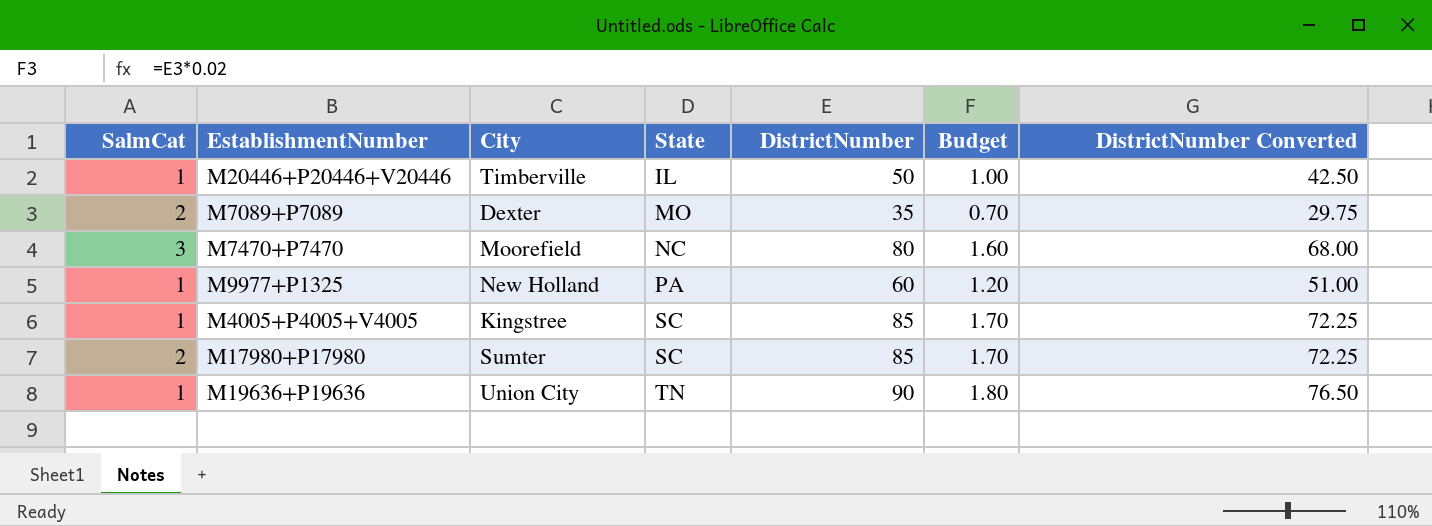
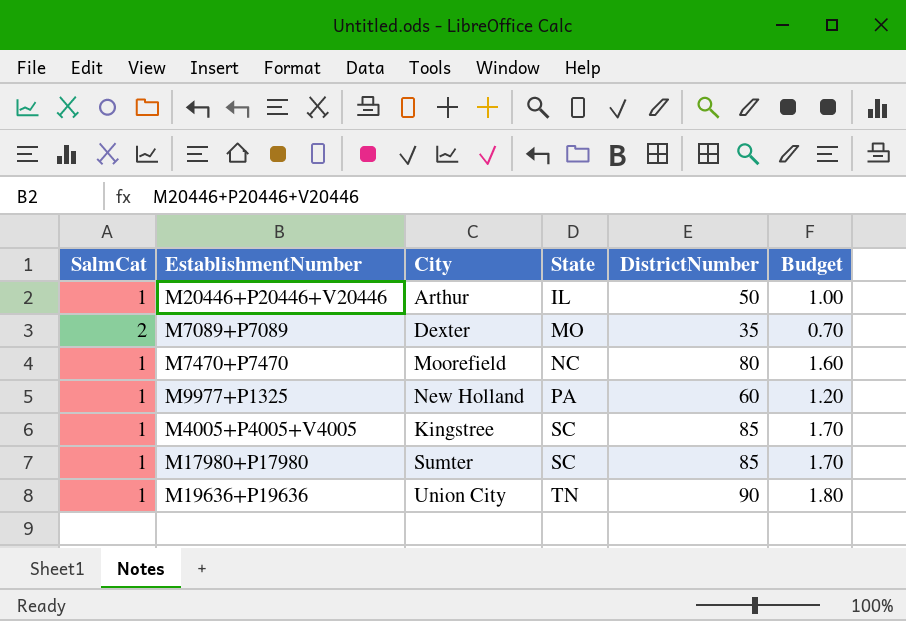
column DistrictNumber Converted | formula: [DistrictNumber] * 0.85 -> none
M20446+P20446+V20446 | City: Timberville -> Arthur
M7470+P7470 | SalmCat: 3 -> 1
M17980+P17980 | SalmCat: 2 -> 1

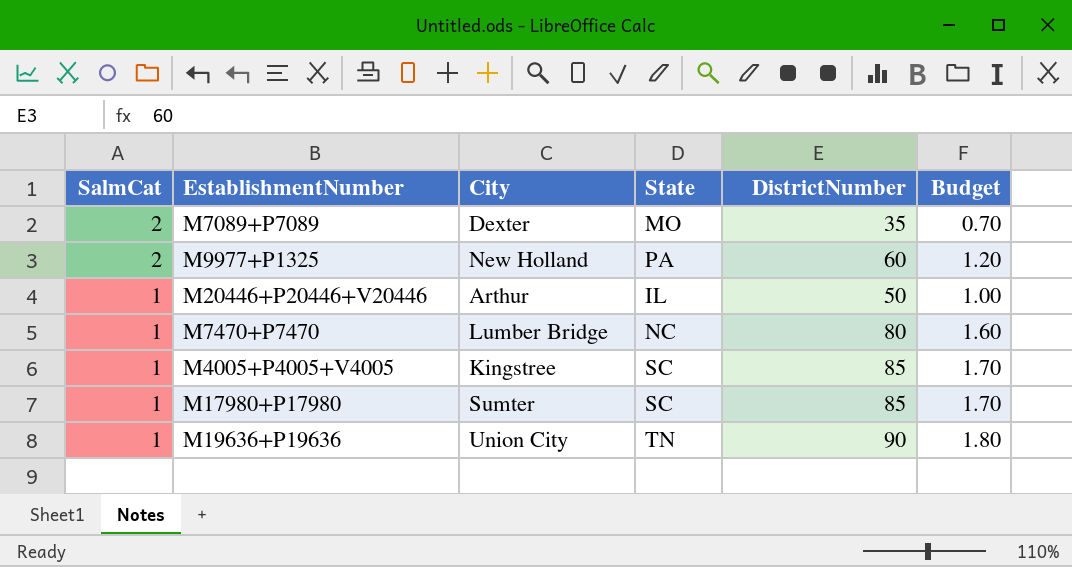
row order: State ascending -> SalmCat descending
M9977+P1325 | SalmCat: 1 -> 2
M7470+P7470 | City: Moorefield -> Lumber Bridge

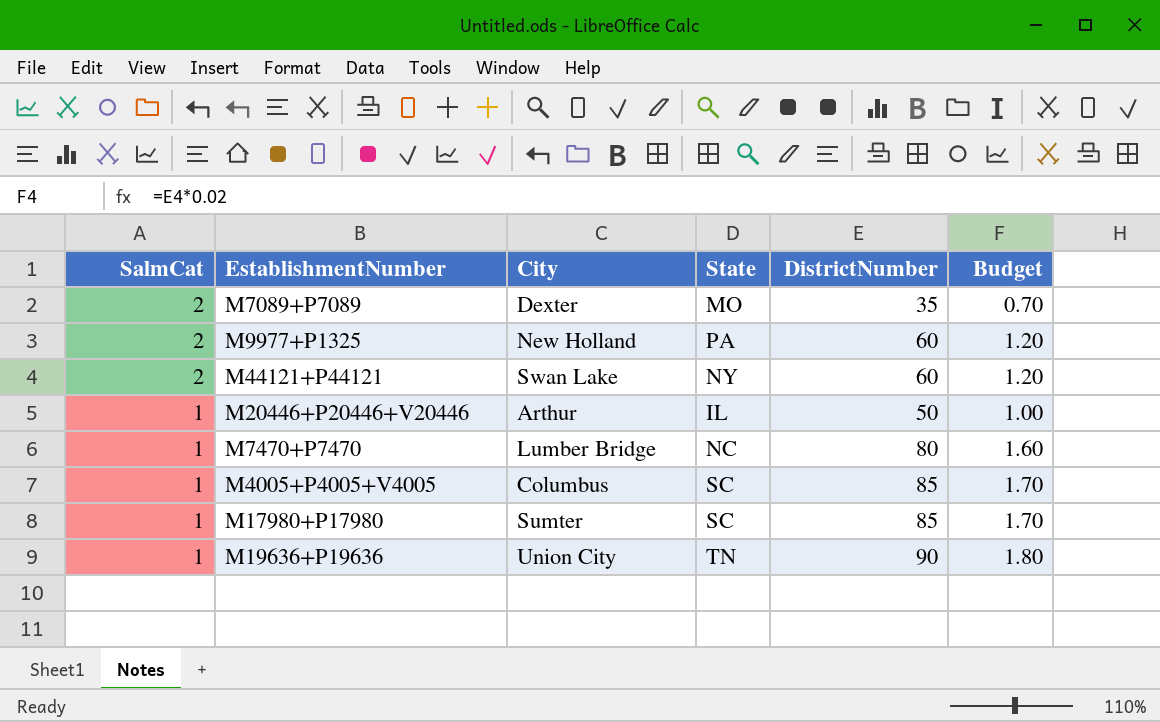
row M44121+P44121: none -> 2 | Swan Lake | NY | 60 | 1.20
M4005+P4005+V4005 | City: Kingstree -> Columbus

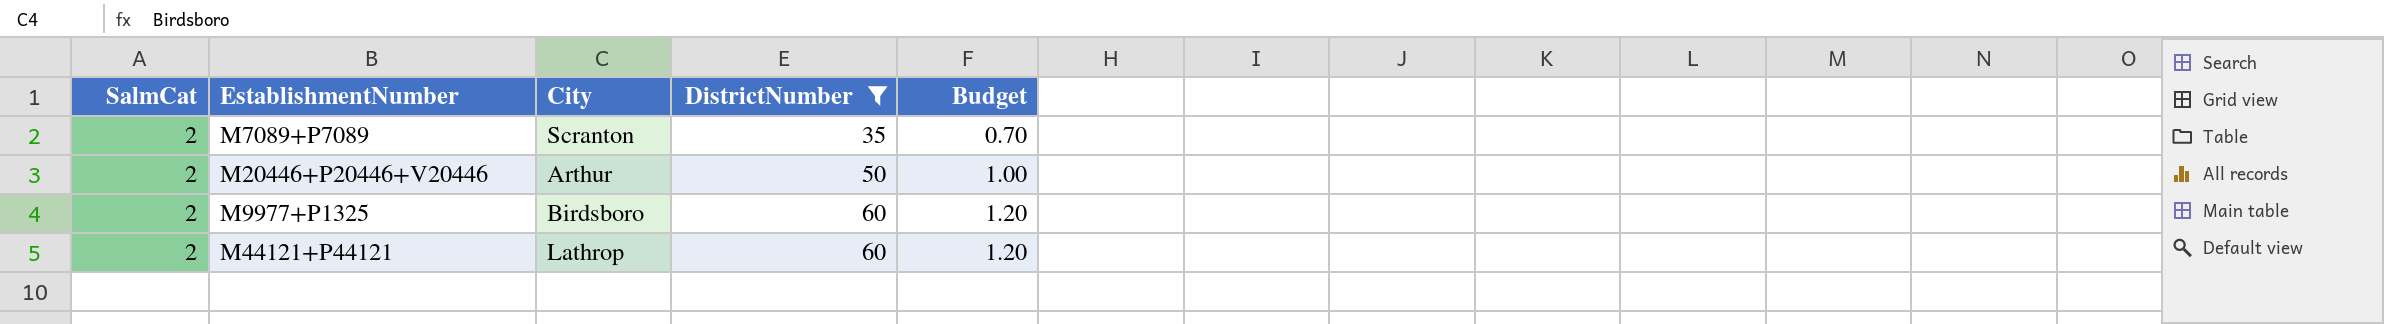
filter: none -> DistrictNumber <= 60
row order: SalmCat descending -> DistrictNumber ascending
column State | position: 4 -> none
M7089+P7089 | City: Dexter -> Scranton
M20446+P20446+V20446 | SalmCat: 1 -> 2
M9977+P1325 | City: New Holland -> Birdsboro
M44121+P44121 | City: Swan Lake -> Lathrop

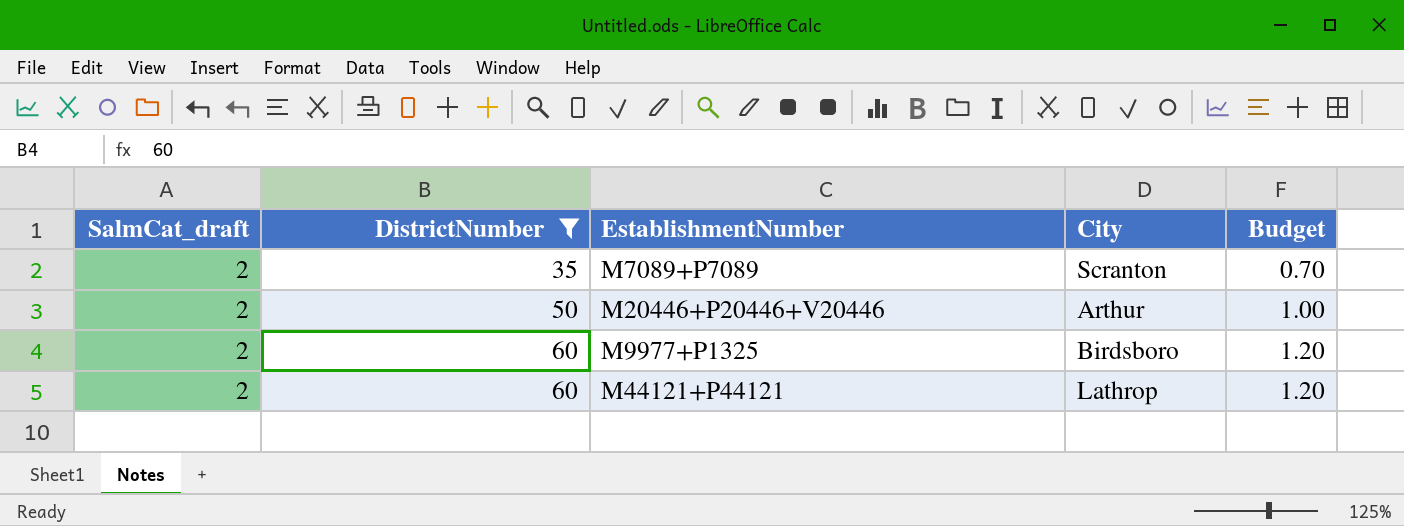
column name: SalmCat -> SalmCat_draft
column DistrictNumber | position: 4 -> 2

